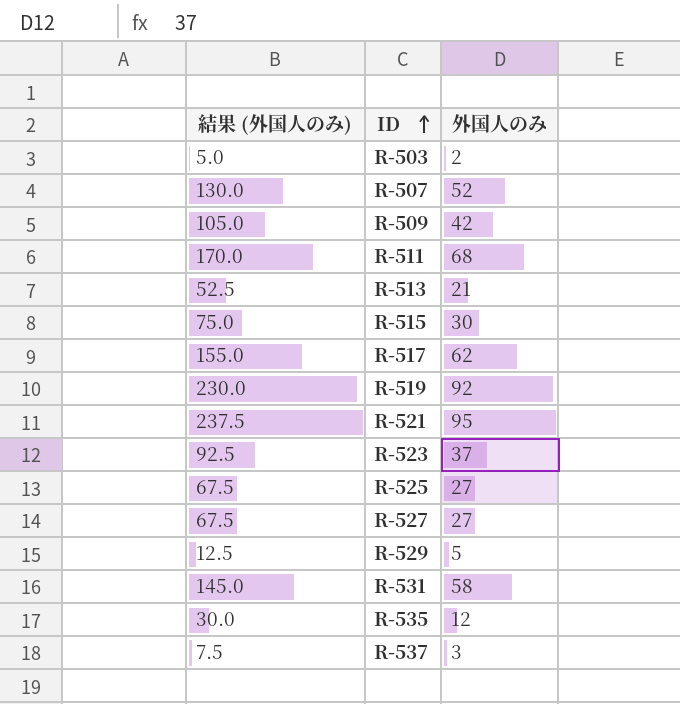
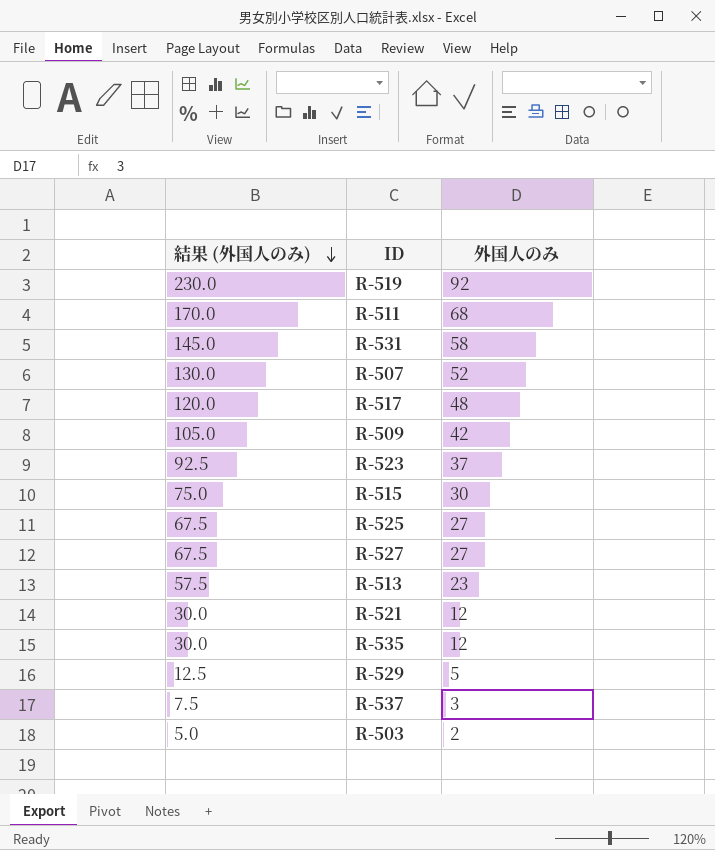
row order: ID ascending -> 結果 (外国人のみ) descending
R-517 | 結果 (外国人のみ): 155.0 -> 120.0
R-517 | 外国人のみ: 62 -> 48
R-513 | 結果 (外国人のみ): 52.5 -> 57.5
R-513 | 外国人のみ: 21 -> 23
R-521 | 結果 (外国人のみ): 237.5 -> 30.0
R-521 | 外国人のみ: 95 -> 12

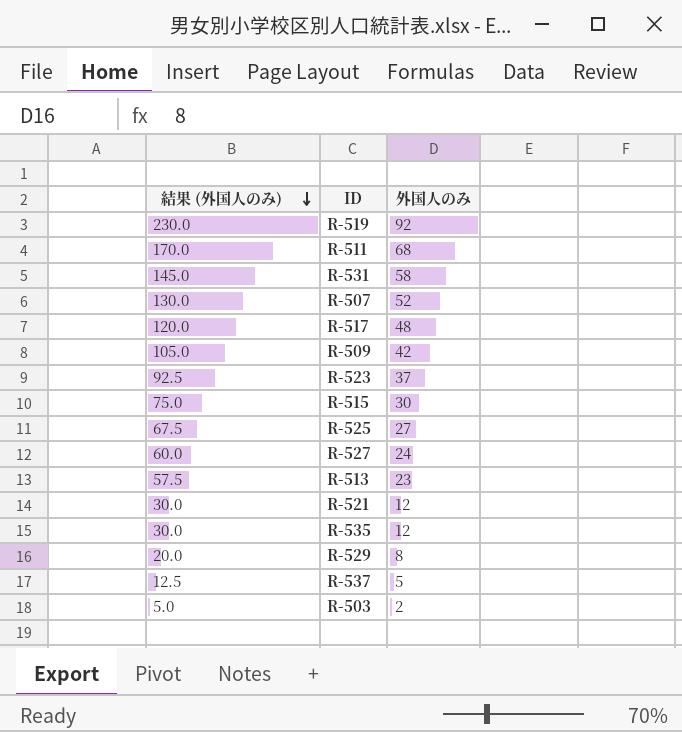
R-527 | 結果 (外国人のみ): 67.5 -> 60.0
R-527 | 外国人のみ: 27 -> 24
R-529 | 結果 (外国人のみ): 12.5 -> 20.0
R-529 | 外国人のみ: 5 -> 8
R-537 | 結果 (外国人のみ): 7.5 -> 12.5
R-537 | 外国人のみ: 3 -> 5

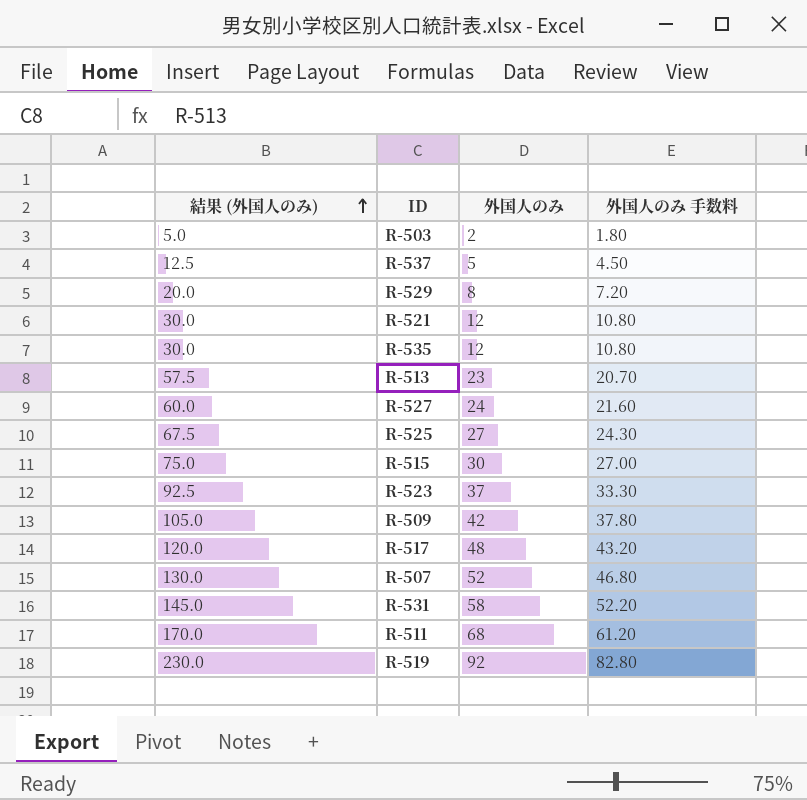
row order: 結果 (外国人のみ) descending -> 結果 (外国人のみ) ascending
column 外国人のみ 手数料 | formula: none -> [外国人のみ] * 0.9

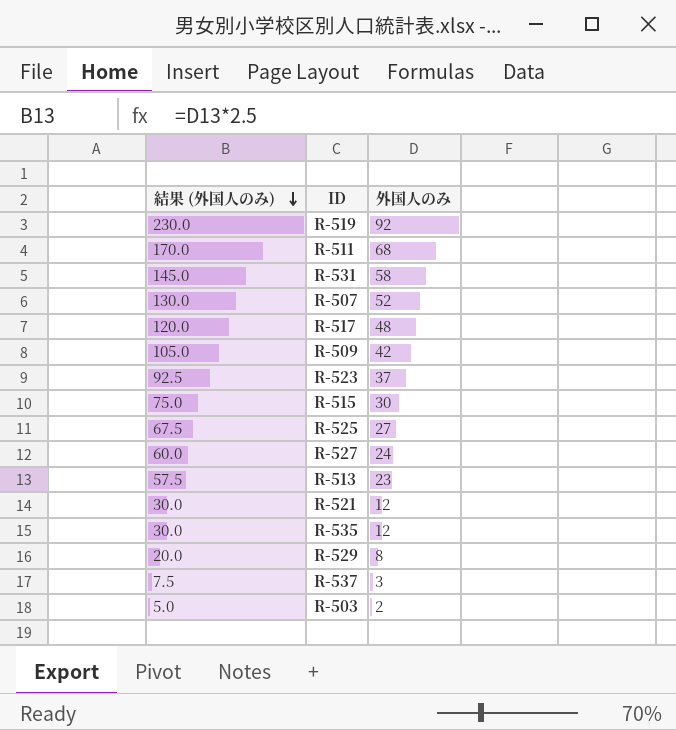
row order: 結果 (外国人のみ) ascending -> 結果 (外国人のみ) descending
column 外国人のみ 手数料 | formula: [外国人のみ] * 0.9 -> none
R-537 | 結果 (外国人のみ): 12.5 -> 7.5
R-537 | 外国人のみ: 5 -> 3

